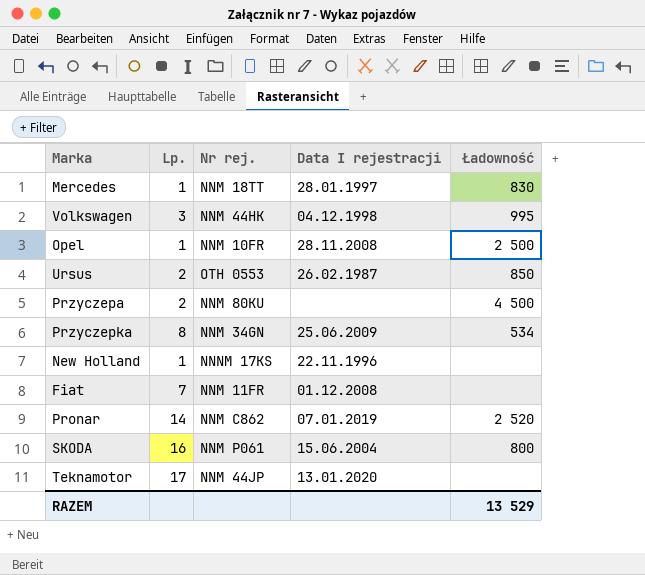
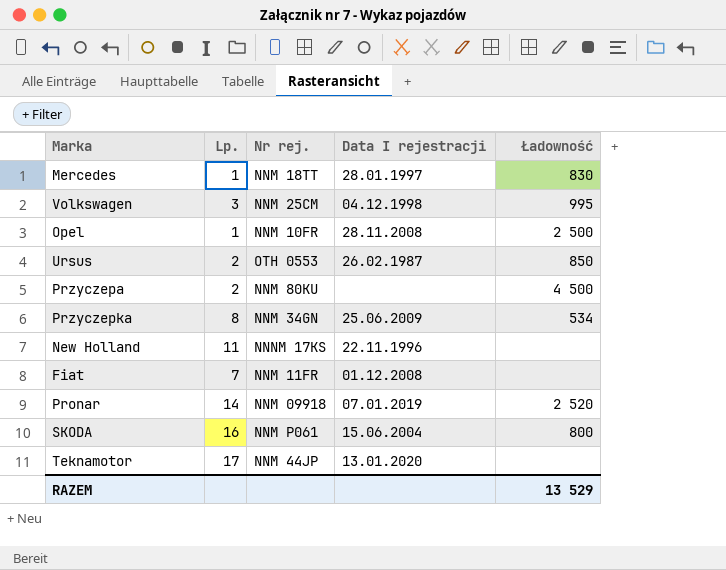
Volkswagen | Nr rej.: NNM 44HK -> NNM 25CM
New Holland | Lp.: 1 -> 11
Pronar | Nr rej.: NNM C862 -> NNM 09918

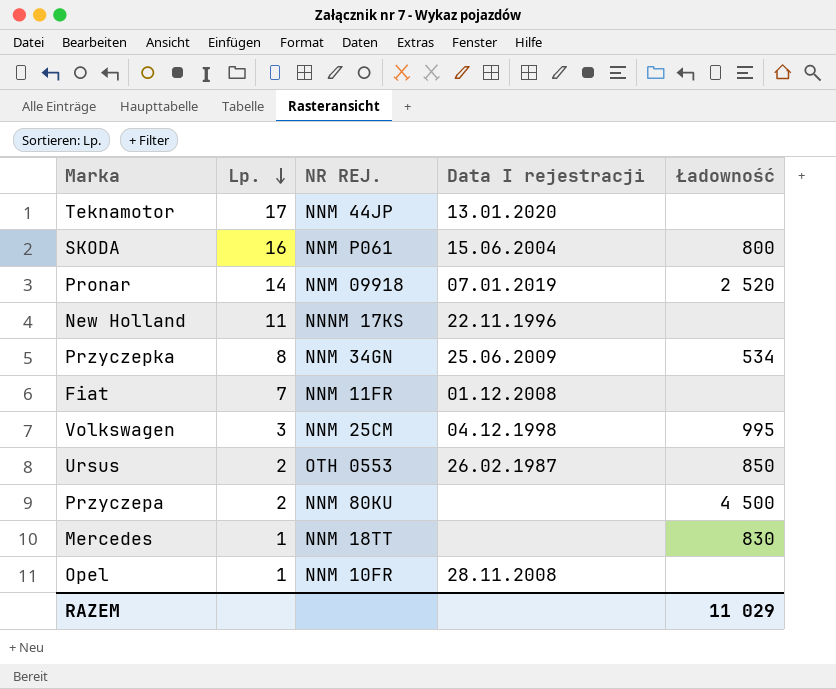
row order: none -> Lp. descending
column name: Nr rej. -> NR REJ.
Mercedes | Data I rejestracji: 28.01.1997 -> none
Opel | Ładowność: 2 500 -> none
RAZEM | Ładowność: 13 529 -> 11 029

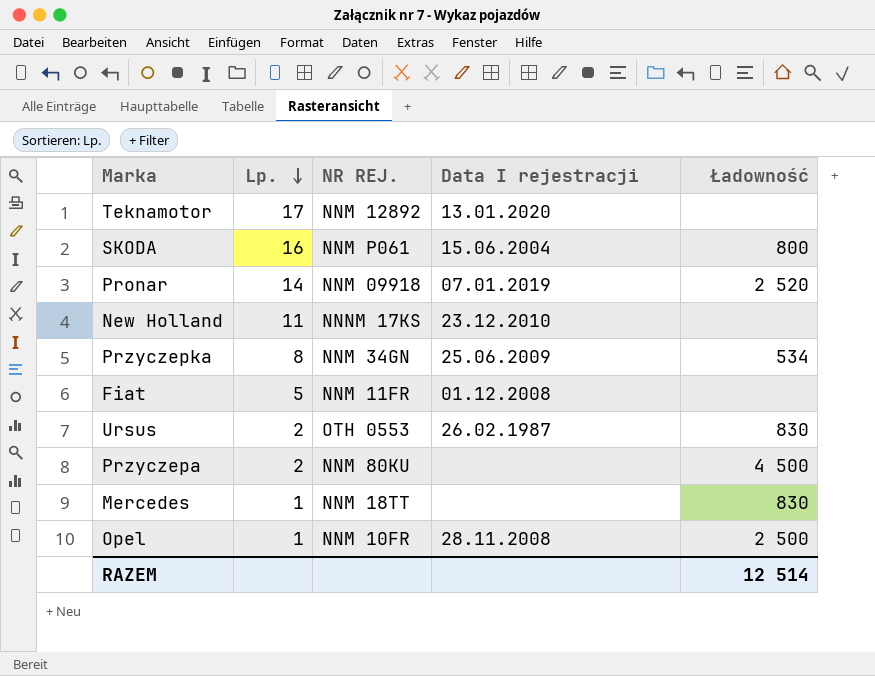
row Volkswagen: 3 | NNM 25CM | 04.12.1998 | 995 -> none
Teknamotor | NR REJ.: NNM 44JP -> NNM 12892
New Holland | Data I rejestracji: 22.11.1996 -> 23.12.2010
Fiat | Lp.: 7 -> 5
Ursus | Ładowność: 850 -> 830
Opel | Ładowność: none -> 2 500
RAZEM | Ładowność: 11 029 -> 12 514

